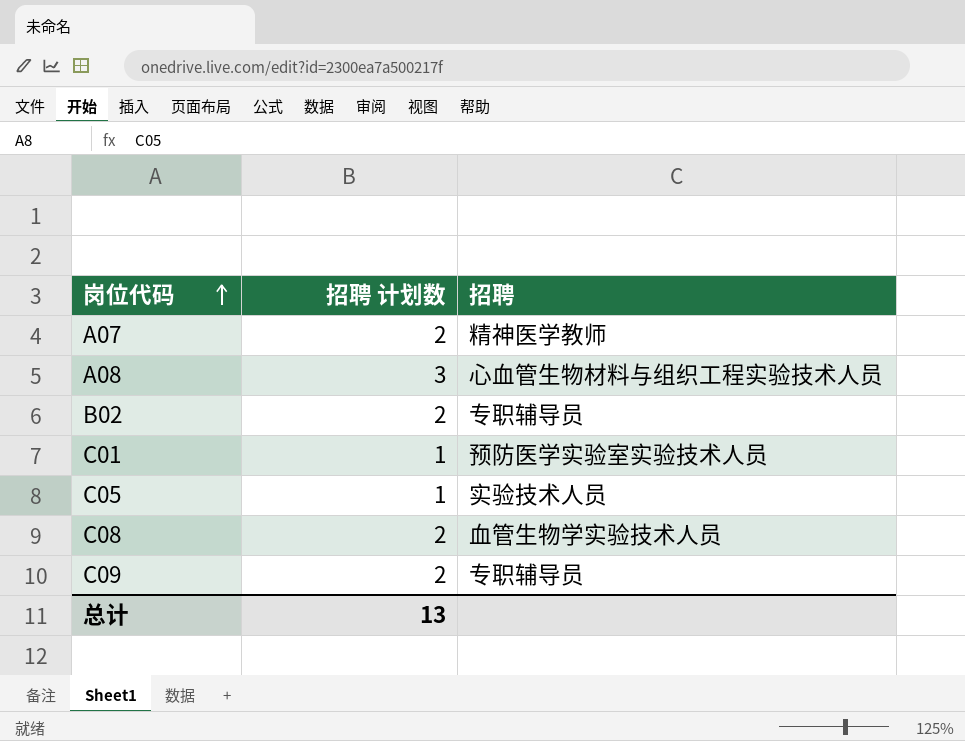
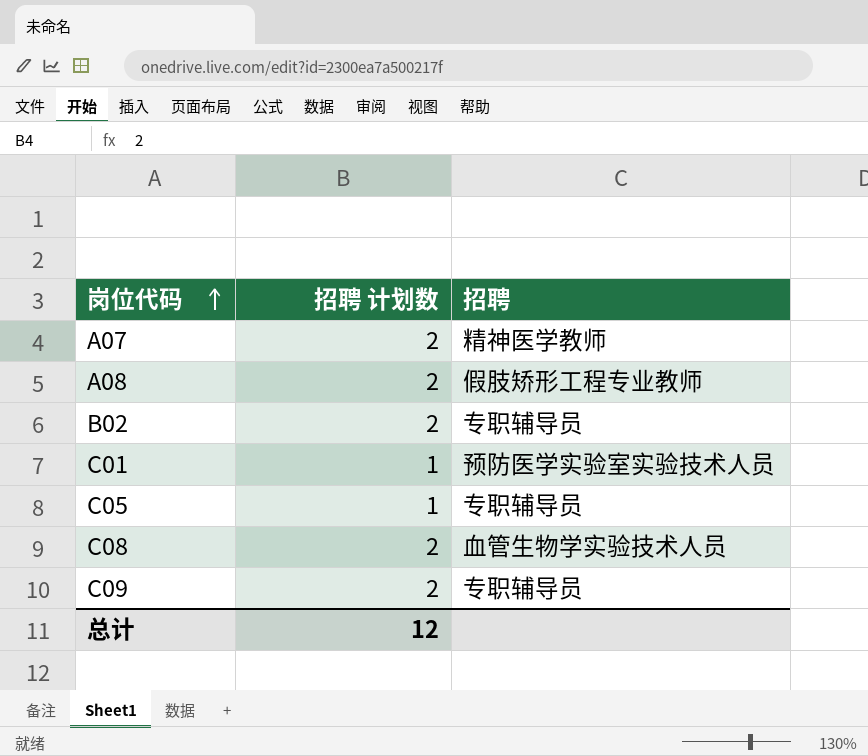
A08 | 招聘 计划数: 3 -> 2
A08 | 招聘: 心血管生物材料与组织工程实验技术人员 -> 假肢矫形工程专业教师
C05 | 招聘: 实验技术人员 -> 专职辅导员
总计 | 招聘 计划数: 13 -> 12

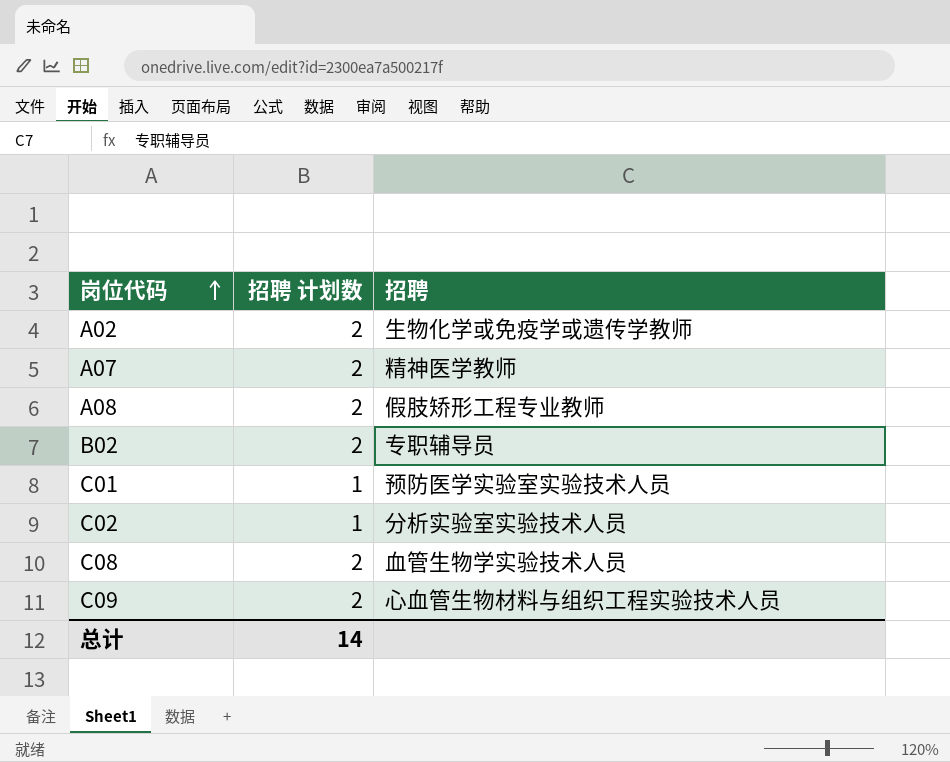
row C05: 1 | 专职辅导员 -> none
row A02: none -> 2 | 生物化学或免疫学或遗传学教师
row C02: none -> 1 | 分析实验室实验技术人员
C09 | 招聘: 专职辅导员 -> 心血管生物材料与组织工程实验技术人员
总计 | 招聘 计划数: 12 -> 14

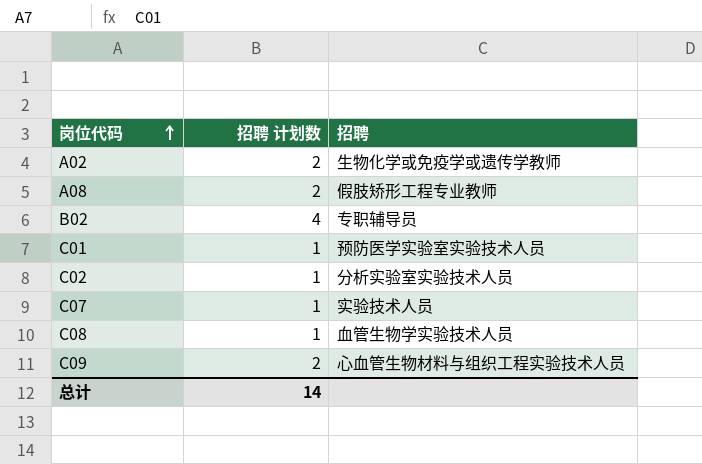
row A07: 2 | 精神医学教师 -> none
B02 | 招聘 计划数: 2 -> 4
row C07: none -> 1 | 实验技术人员
C08 | 招聘 计划数: 2 -> 1

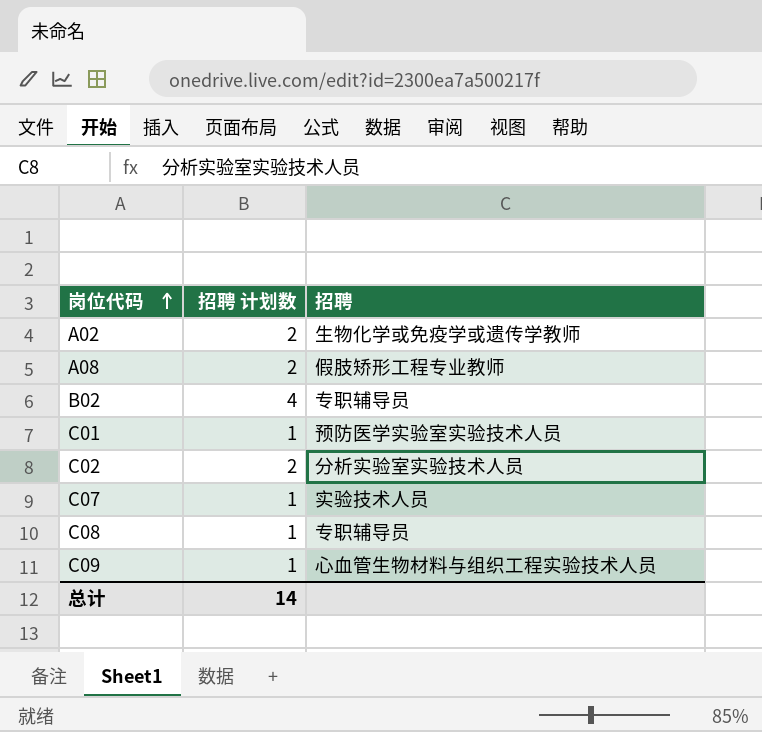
C02 | 招聘 计划数: 1 -> 2
C08 | 招聘: 血管生物学实验技术人员 -> 专职辅导员
C09 | 招聘 计划数: 2 -> 1

